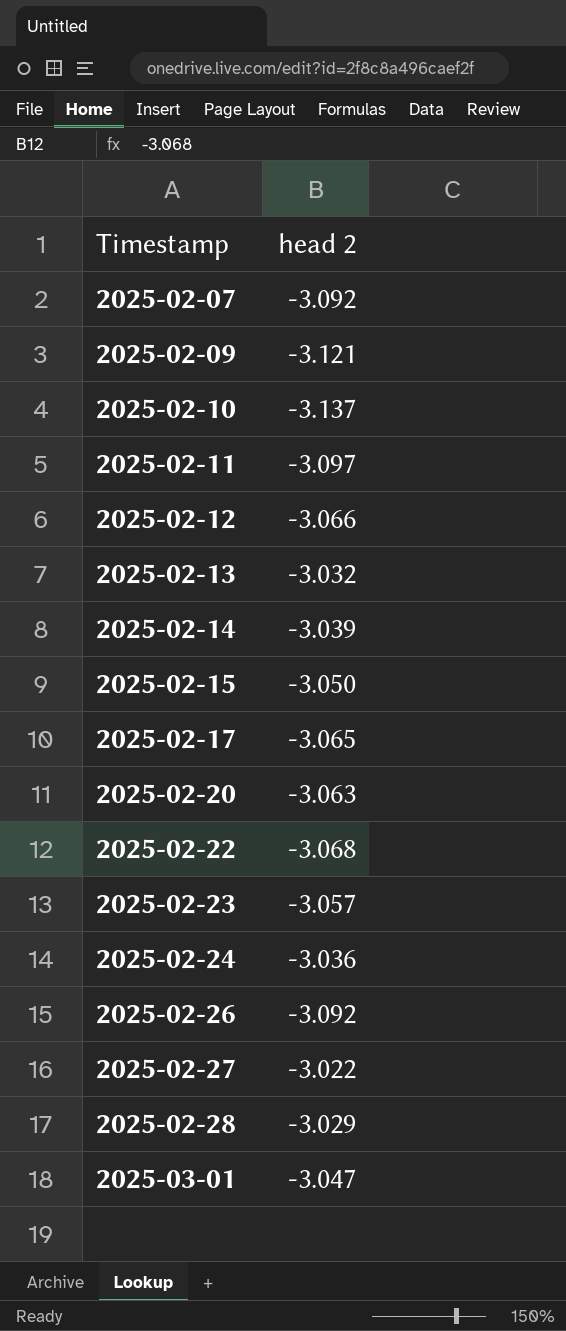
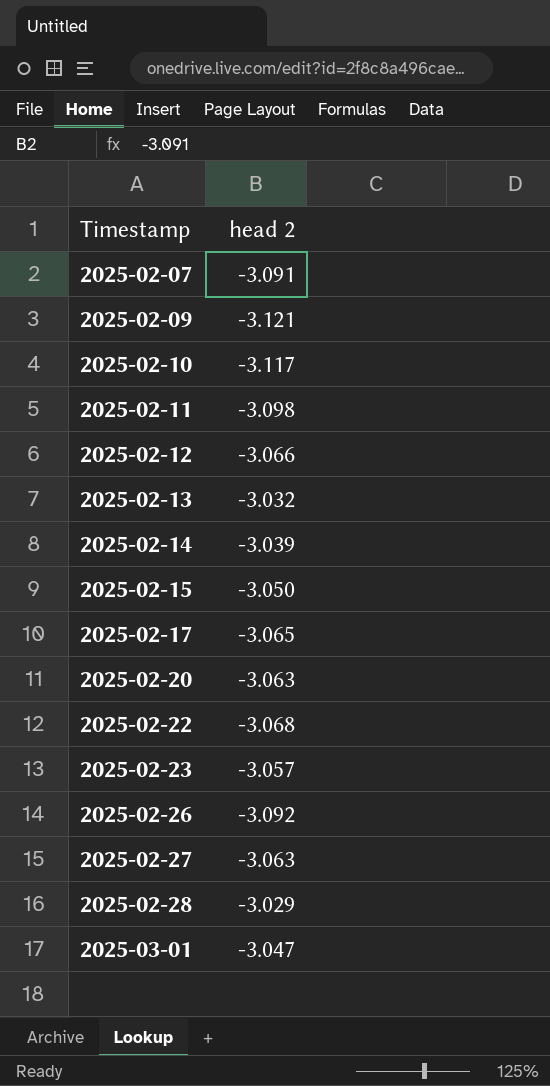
row 2025-02-24: -3.036 -> none
2025-02-07 | head 2: -3.092 -> -3.091
2025-02-10 | head 2: -3.137 -> -3.117
2025-02-11 | head 2: -3.097 -> -3.098
2025-02-27 | head 2: -3.022 -> -3.063

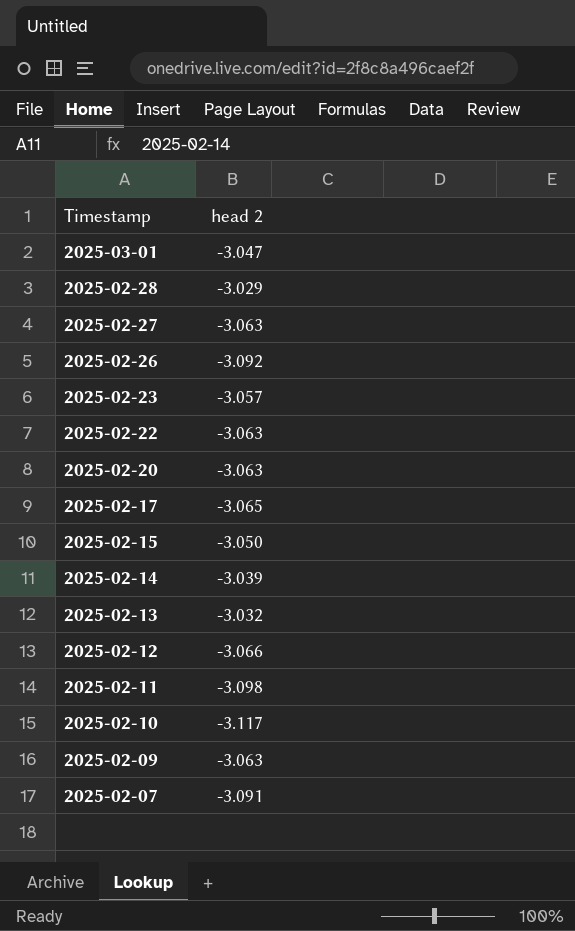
row order: Timestamp ascending -> Timestamp descending
2025-02-22 | head 2: -3.068 -> -3.063
2025-02-09 | head 2: -3.121 -> -3.063

